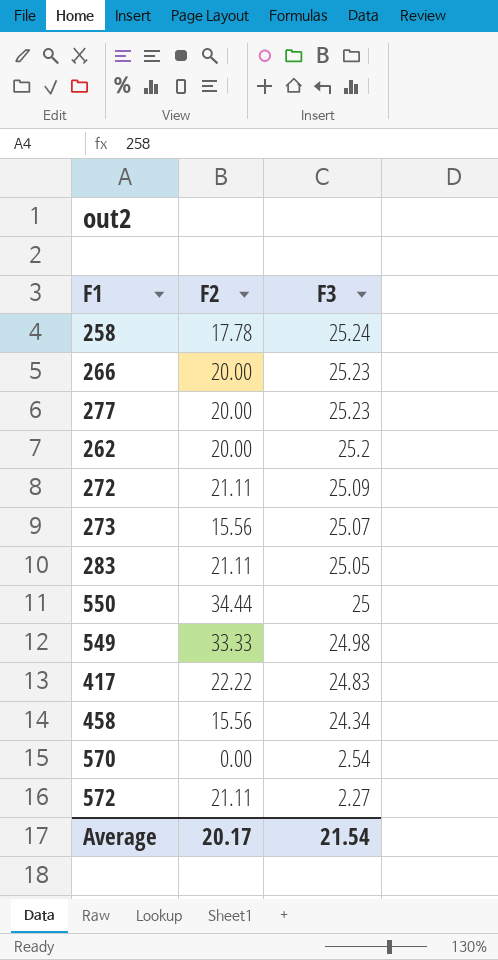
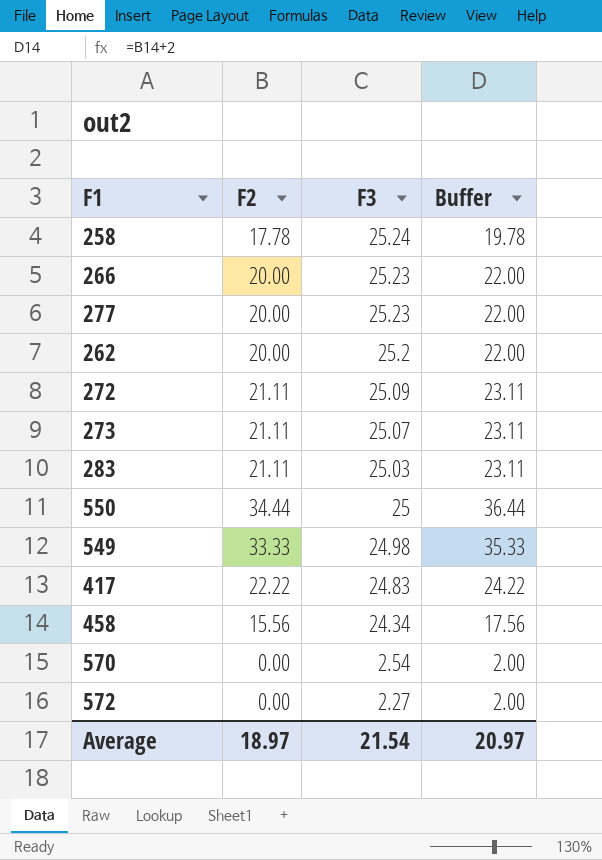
column Buffer | formula: none -> [F2] + 2
273 | F2: 15.56 -> 21.11
283 | F3: 25.05 -> 25.03
572 | F2: 21.11 -> 0.00
Average | F2: 20.17 -> 18.97

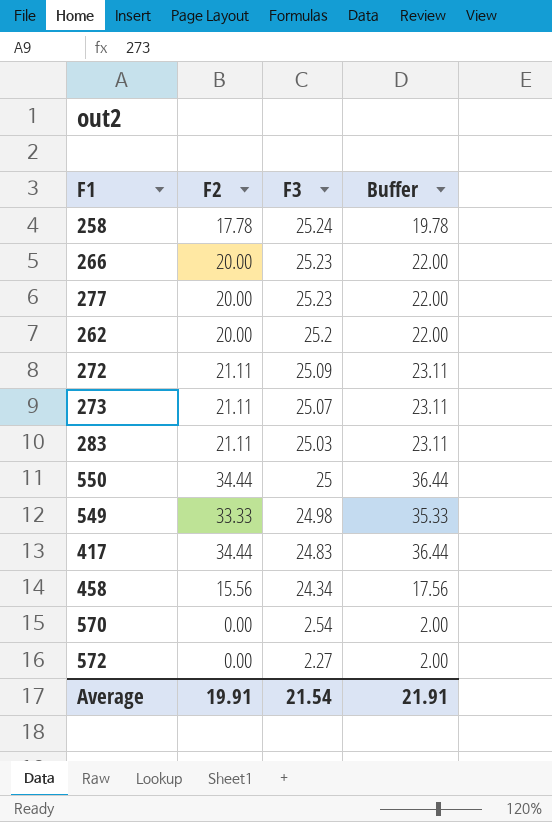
417 | F2: 22.22 -> 34.44
417 | Buffer: 24.22 -> 36.44
Average | F2: 18.97 -> 19.91
Average | Buffer: 20.97 -> 21.91

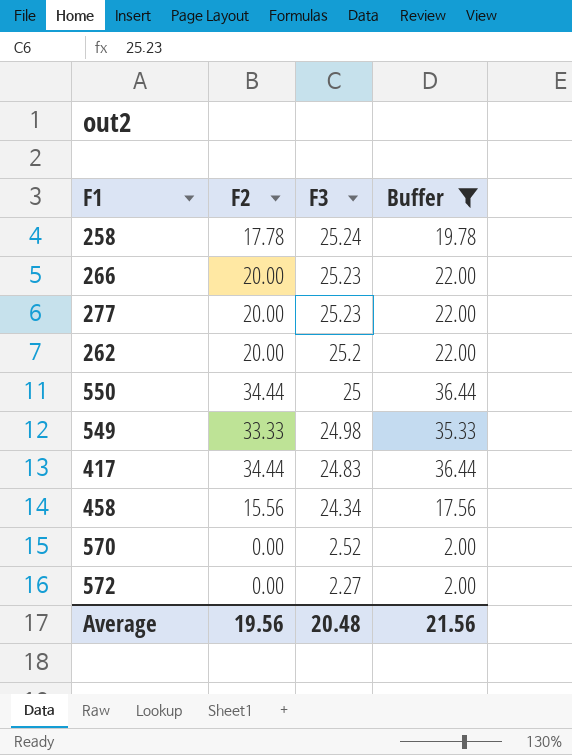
filter: none -> Buffer != 23.11
570 | F3: 2.54 -> 2.52
Average | F2: 19.91 -> 19.56
Average | F3: 21.54 -> 20.48
Average | Buffer: 21.91 -> 21.56

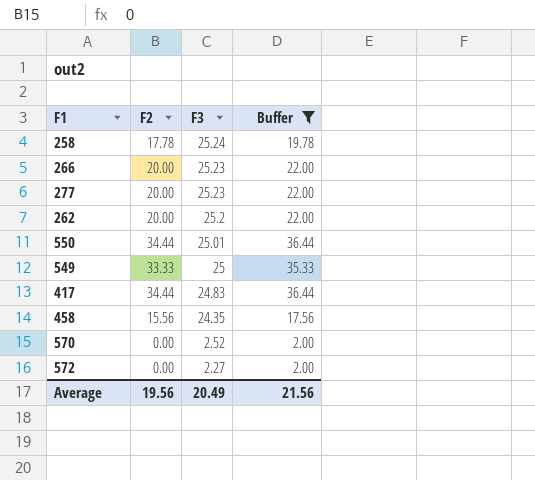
550 | F3: 25 -> 25.01
549 | F3: 24.98 -> 25
458 | F3: 24.34 -> 24.35
Average | F3: 20.48 -> 20.49

